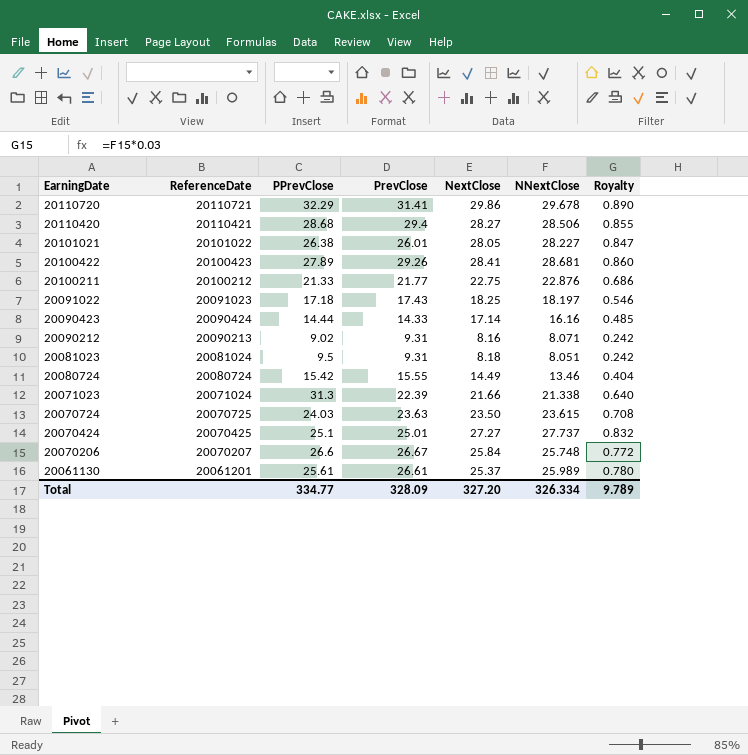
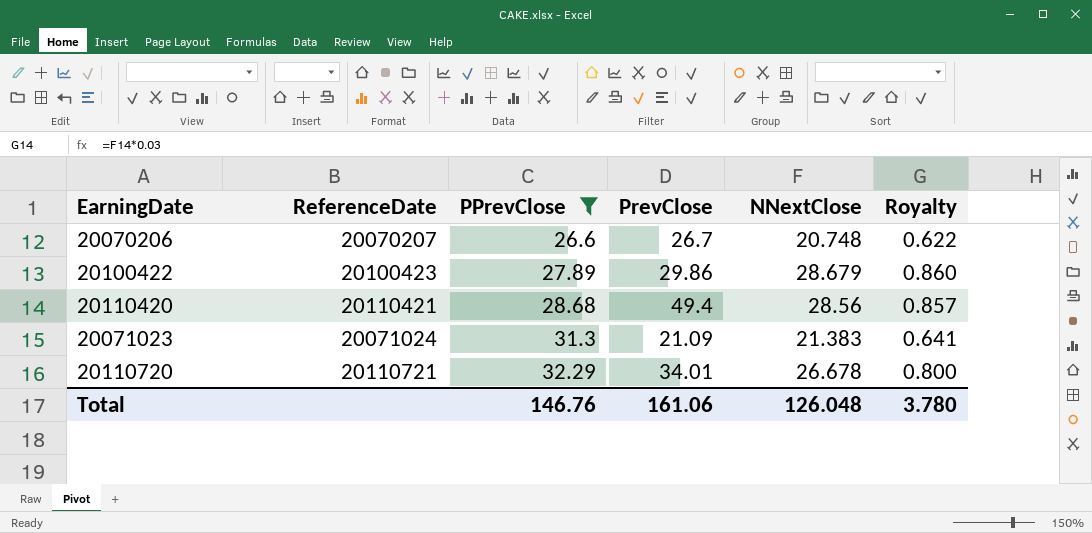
filter: none -> PPrevClose >= 26.6
row order: EarningDate descending -> PPrevClose ascending
column NextClose | position: 5 -> none
20070206 | PrevClose: 26.67 -> 26.7
20070206 | NNextClose: 25.748 -> 20.748
20070206 | Royalty: 0.772 -> 0.622
20100422 | PrevClose: 29.26 -> 29.86
20100422 | NNextClose: 28.681 -> 28.679
20110420 | PrevClose: 29.4 -> 49.4
20110420 | NNextClose: 28.506 -> 28.56
20110420 | Royalty: 0.855 -> 0.857
20071023 | PrevClose: 22.39 -> 21.09
20071023 | NNextClose: 21.338 -> 21.383
20071023 | Royalty: 0.640 -> 0.641
20110720 | PrevClose: 31.41 -> 34.01
20110720 | NNextClose: 29.678 -> 26.678
20110720 | Royalty: 0.890 -> 0.800
Total | PPrevClose: 334.77 -> 146.76
Total | PrevClose: 328.09 -> 161.06
Total | NNextClose: 326.334 -> 126.048
Total | Royalty: 9.789 -> 3.780

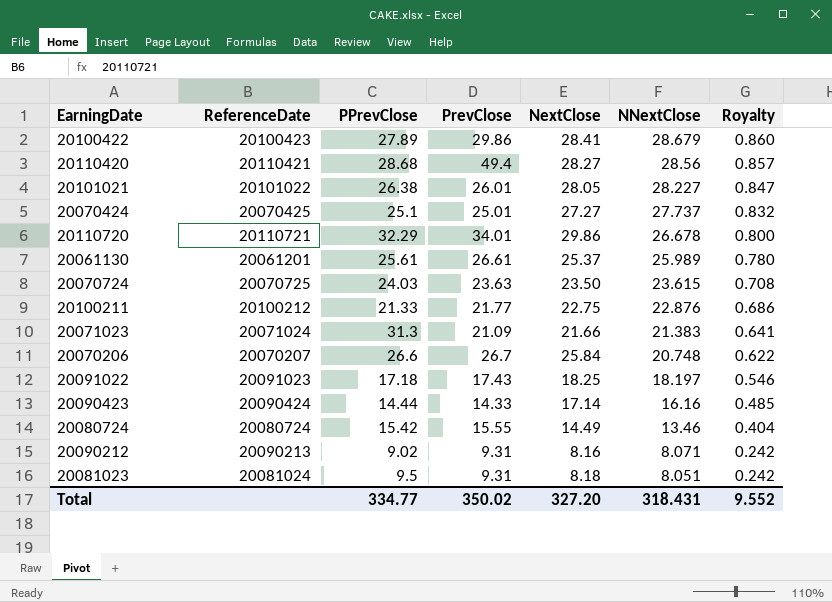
filter: PPrevClose >= 26.6 -> none
row order: PPrevClose ascending -> NNextClose descending
column NextClose | position: none -> 5
Total | PPrevClose: 146.76 -> 334.77
Total | PrevClose: 161.06 -> 350.02
Total | NNextClose: 126.048 -> 318.431
Total | Royalty: 3.780 -> 9.552

